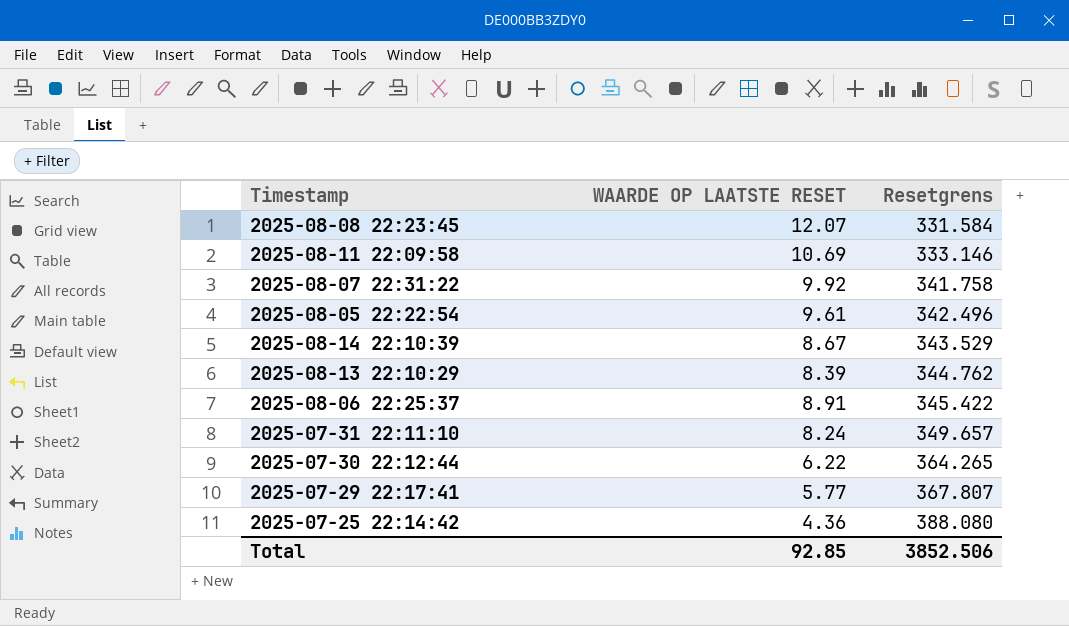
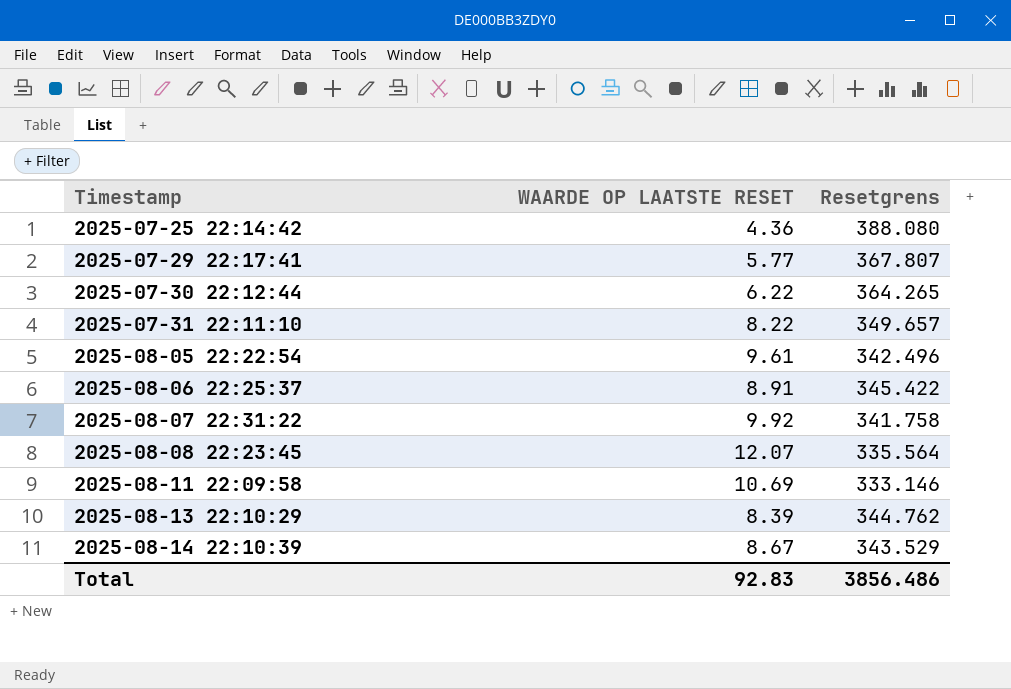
row order: Resetgrens ascending -> Timestamp ascending
2025-07-31 22:11:10 | WAARDE OP LAATSTE RESET: 8.24 -> 8.22
2025-08-08 22:23:45 | Resetgrens: 331.584 -> 335.564
Total | WAARDE OP LAATSTE RESET: 92.85 -> 92.83
Total | Resetgrens: 3852.506 -> 3856.486

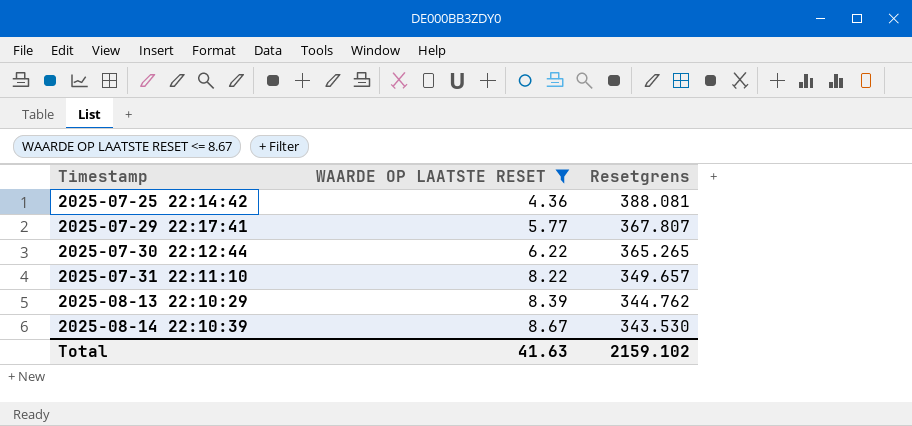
filter: none -> WAARDE OP LAATSTE RESET <= 8.67
2025-07-25 22:14:42 | Resetgrens: 388.080 -> 388.081
2025-07-30 22:12:44 | Resetgrens: 364.265 -> 365.265
2025-08-14 22:10:39 | Resetgrens: 343.529 -> 343.530
Total | WAARDE OP LAATSTE RESET: 92.83 -> 41.63
Total | Resetgrens: 3856.486 -> 2159.102

